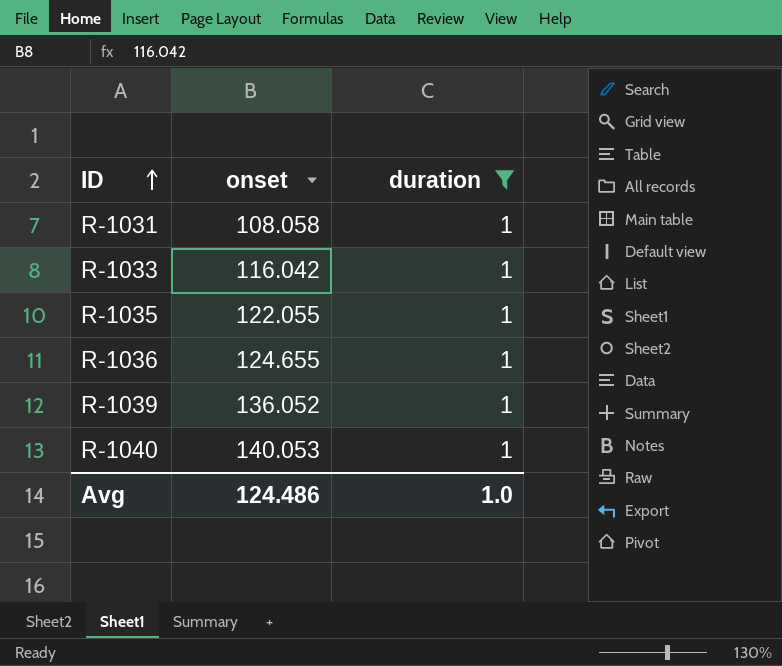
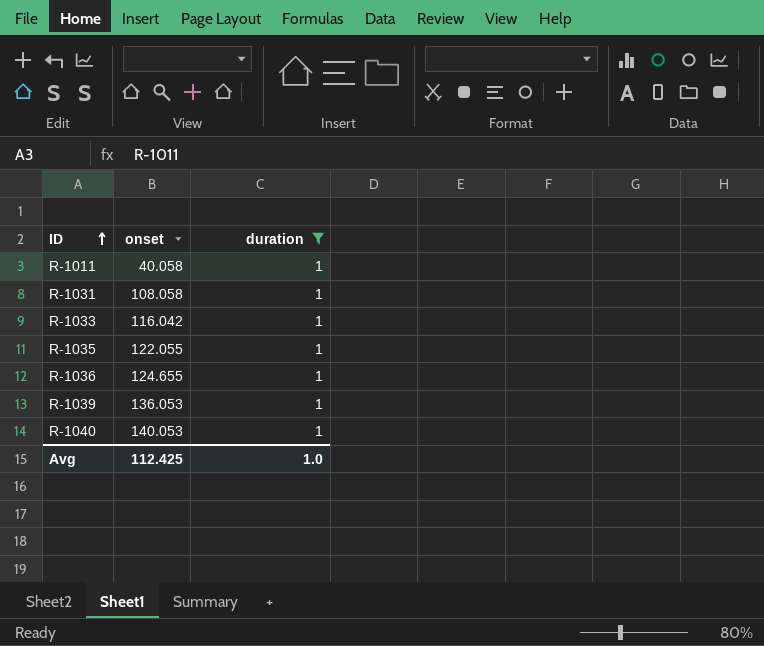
row R-1011: none -> 40.058 | 1
R-1039 | onset: 136.052 -> 136.053
Avg | onset: 124.486 -> 112.425

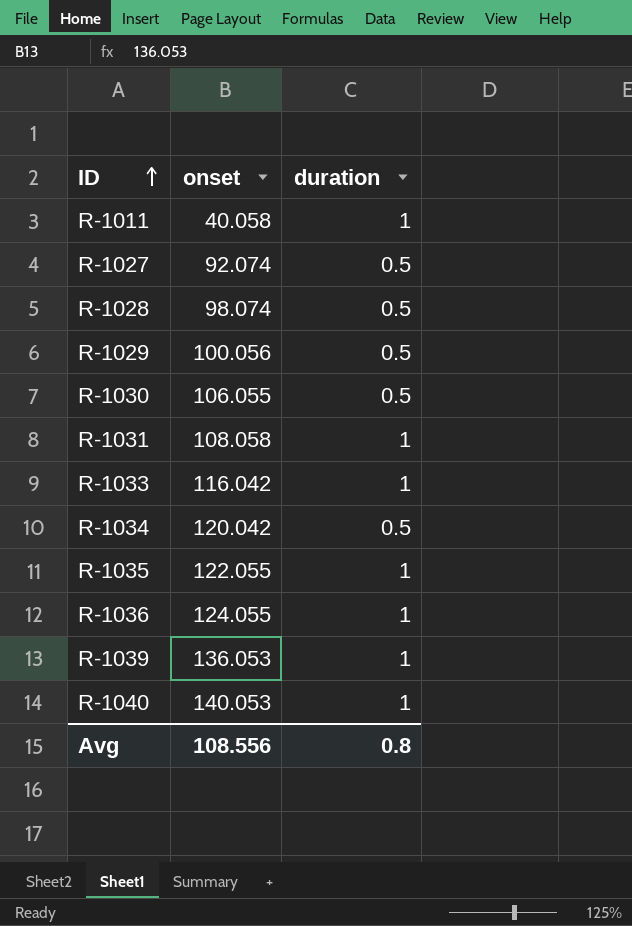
filter: duration = 1 -> none
R-1036 | onset: 124.655 -> 124.055
Avg | onset: 112.425 -> 108.556
Avg | duration: 1.0 -> 0.8

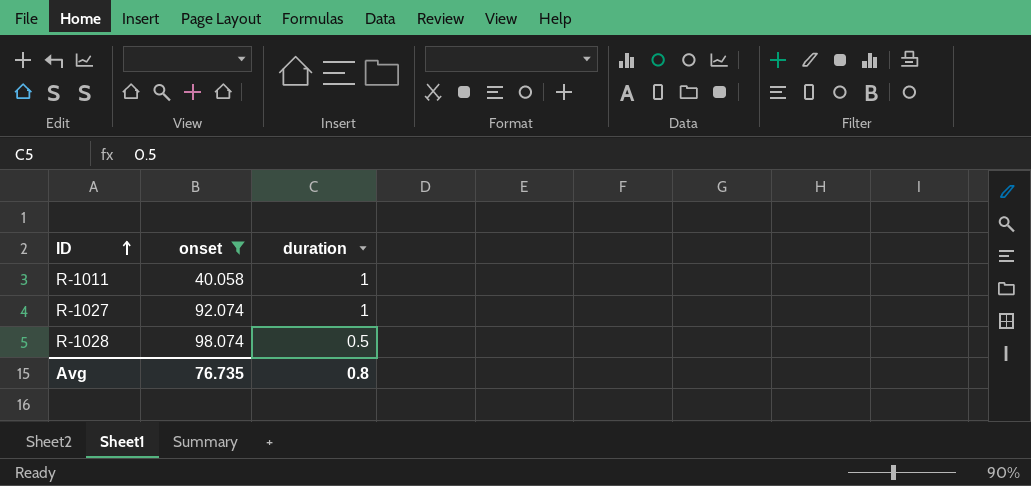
filter: none -> onset <= 98.074
R-1027 | duration: 0.5 -> 1
Avg | onset: 108.556 -> 76.735

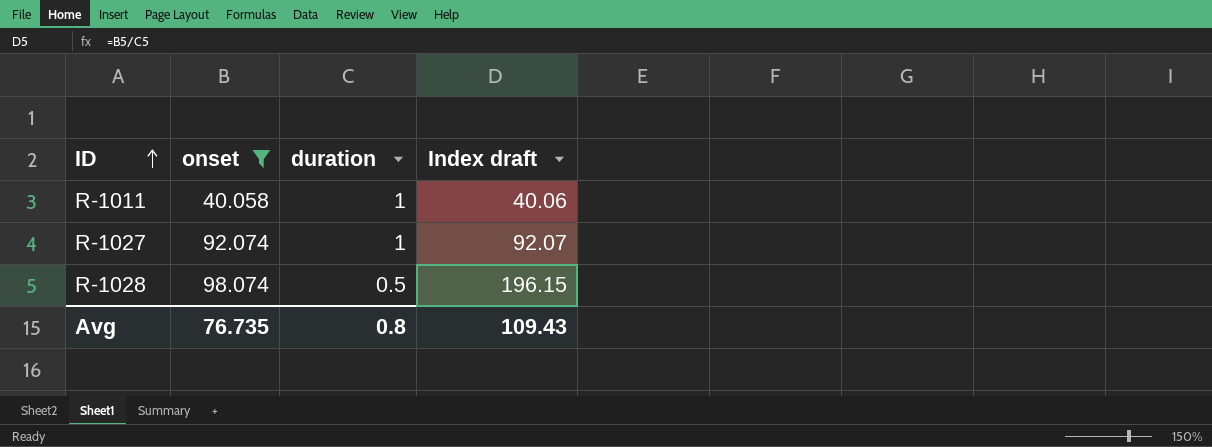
column Index draft | formula: none -> [onset] / [duration]

